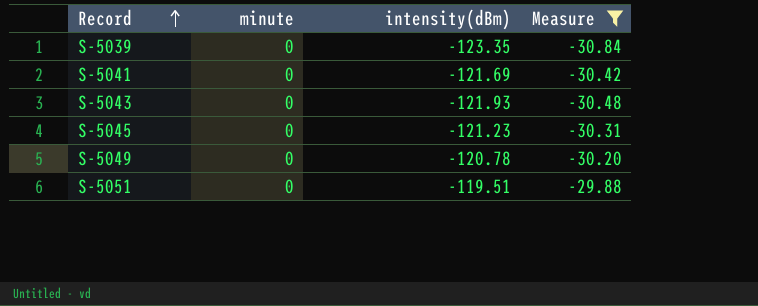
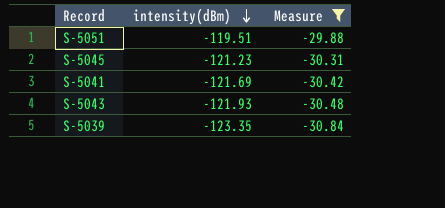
row order: Record ascending -> intensity(dBm) descending
column minute | position: 2 -> none
row S-5049: 0 | -120.78 | -30.20 -> none

